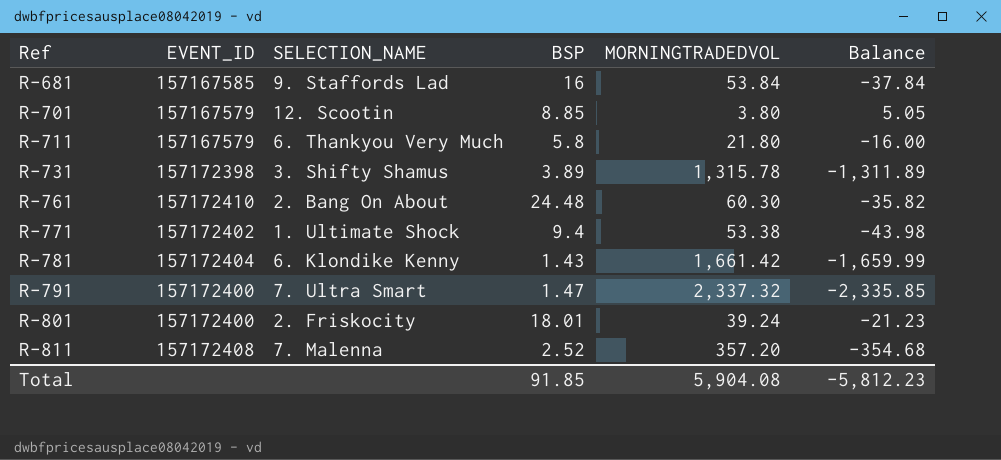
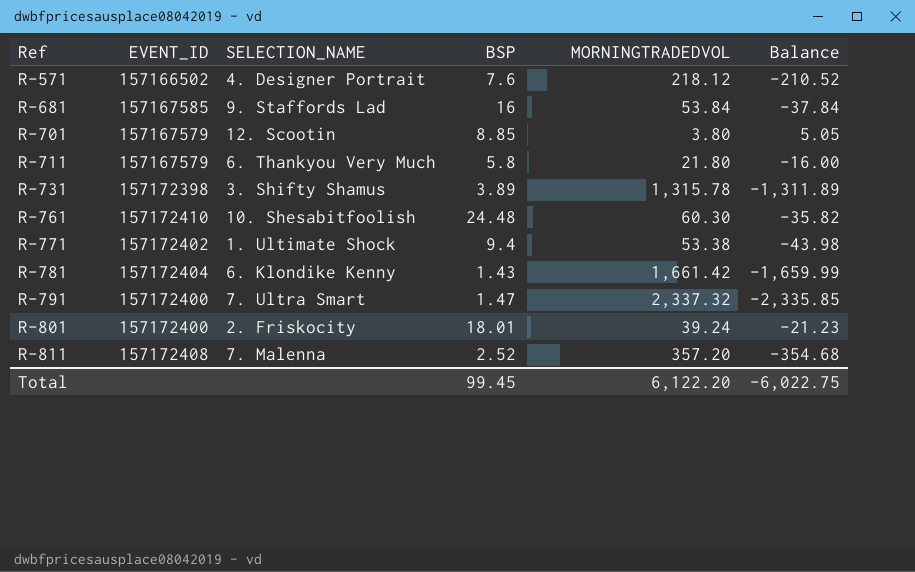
row R-571: none -> 157166502 | 4. Designer Portrait | 7.6 | 218.12 | -210.52
R-761 | SELECTION_NAME: 2. Bang On About -> 10. Shesabitfoolish
Total | BSP: 91.85 -> 99.45
Total | MORNINGTRADEDVOL: 5,904.08 -> 6,122.20
Total | Balance: -5,812.23 -> -6,022.75

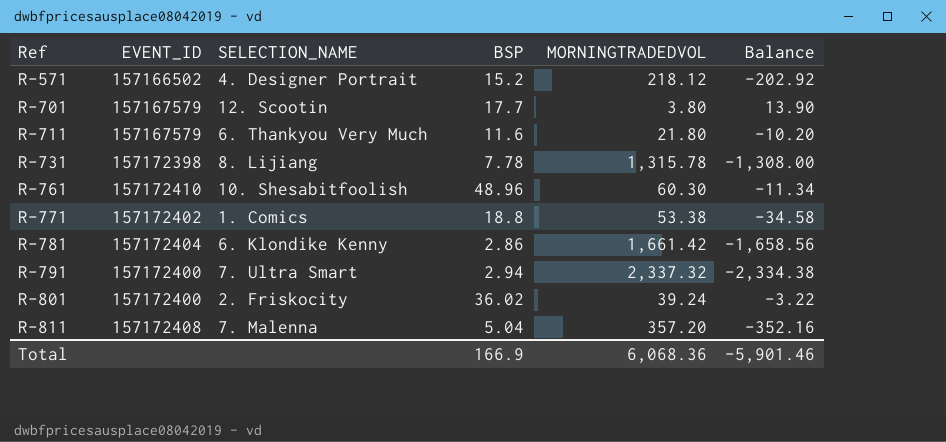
row R-681: 157167585 | 9. Staffords Lad | 16 | 53.84 | -37.84 -> none
R-571 | BSP: 7.6 -> 15.2
R-571 | Balance: -210.52 -> -202.92
R-701 | BSP: 8.85 -> 17.7
R-701 | Balance: 5.05 -> 13.90
R-711 | BSP: 5.8 -> 11.6
R-711 | Balance: -16.00 -> -10.20
R-731 | SELECTION_NAME: 3. Shifty Shamus -> 8. Lijiang
R-731 | BSP: 3.89 -> 7.78
R-731 | Balance: -1,311.89 -> -1,308.00
R-761 | BSP: 24.48 -> 48.96
R-761 | Balance: -35.82 -> -11.34
R-771 | SELECTION_NAME: 1. Ultimate Shock -> 1. Comics
R-771 | BSP: 9.4 -> 18.8
R-771 | Balance: -43.98 -> -34.58
R-781 | BSP: 1.43 -> 2.86
R-781 | Balance: -1,659.99 -> -1,658.56
R-791 | BSP: 1.47 -> 2.94
R-791 | Balance: -2,335.85 -> -2,334.38
R-801 | BSP: 18.01 -> 36.02
R-801 | Balance: -21.23 -> -3.22
R-811 | BSP: 2.52 -> 5.04
R-811 | Balance: -354.68 -> -352.16
Total | BSP: 99.45 -> 166.9
Total | MORNINGTRADEDVOL: 6,122.20 -> 6,068.36
Total | Balance: -6,022.75 -> -5,901.46

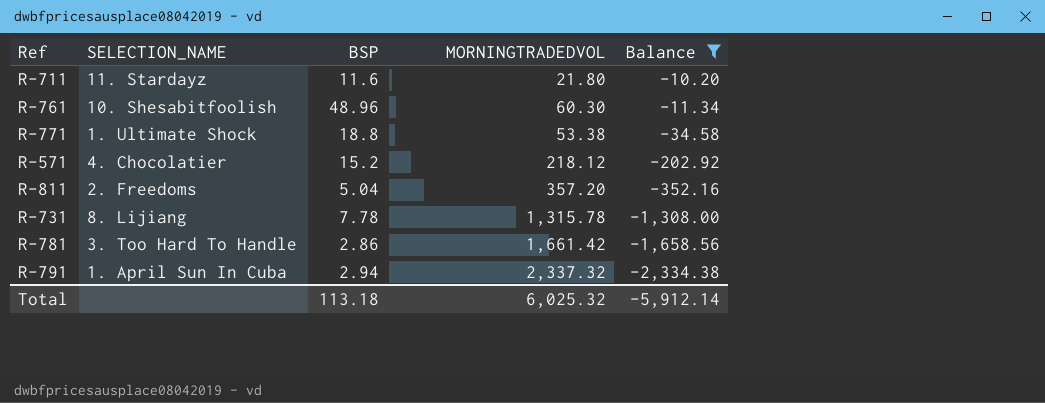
filter: none -> Balance <= -10.20
row order: Ref ascending -> Balance descending
column EVENT_ID | position: 2 -> none
R-711 | SELECTION_NAME: 6. Thankyou Very Much -> 11. Stardayz
R-771 | SELECTION_NAME: 1. Comics -> 1. Ultimate Shock
R-571 | SELECTION_NAME: 4. Designer Portrait -> 4. Chocolatier
R-811 | SELECTION_NAME: 7. Malenna -> 2. Freedoms
R-781 | SELECTION_NAME: 6. Klondike Kenny -> 3. Too Hard To Handle
R-791 | SELECTION_NAME: 7. Ultra Smart -> 1. April Sun In Cuba
Total | BSP: 166.9 -> 113.18
Total | MORNINGTRADEDVOL: 6,068.36 -> 6,025.32
Total | Balance: -5,901.46 -> -5,912.14

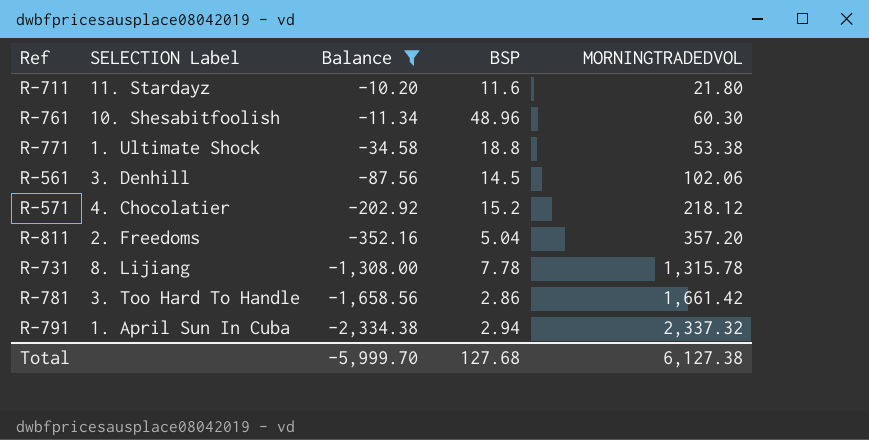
column name: SELECTION_NAME -> SELECTION Label
column Balance | position: 5 -> 3
row R-561: none -> 3. Denhill | -87.56 | 14.5 | 102.06
Total | Balance: -5,912.14 -> -5,999.70
Total | BSP: 113.18 -> 127.68
Total | MORNINGTRADEDVOL: 6,025.32 -> 6,127.38

